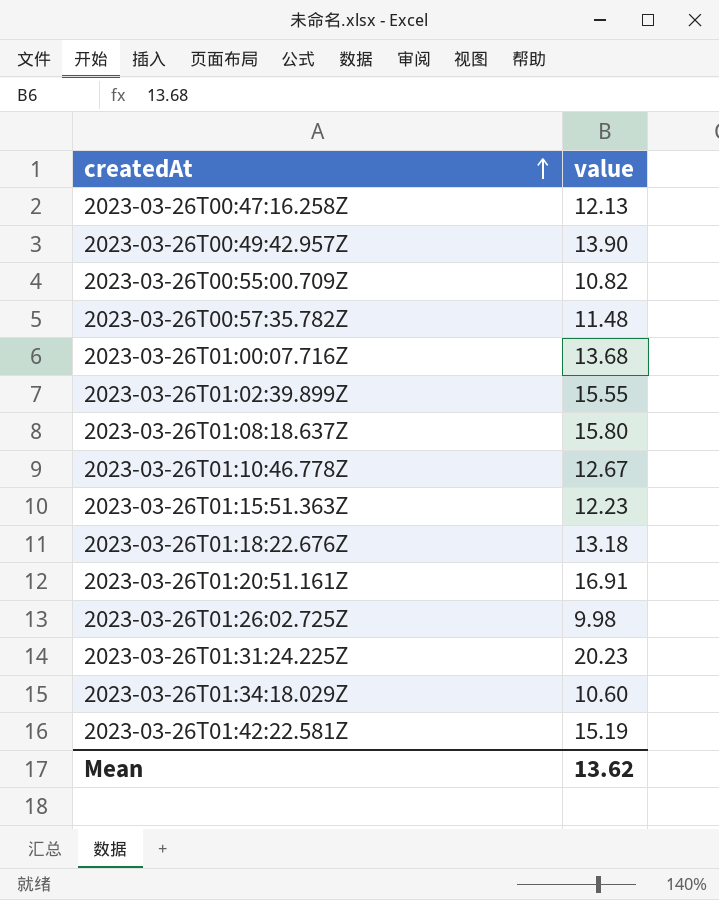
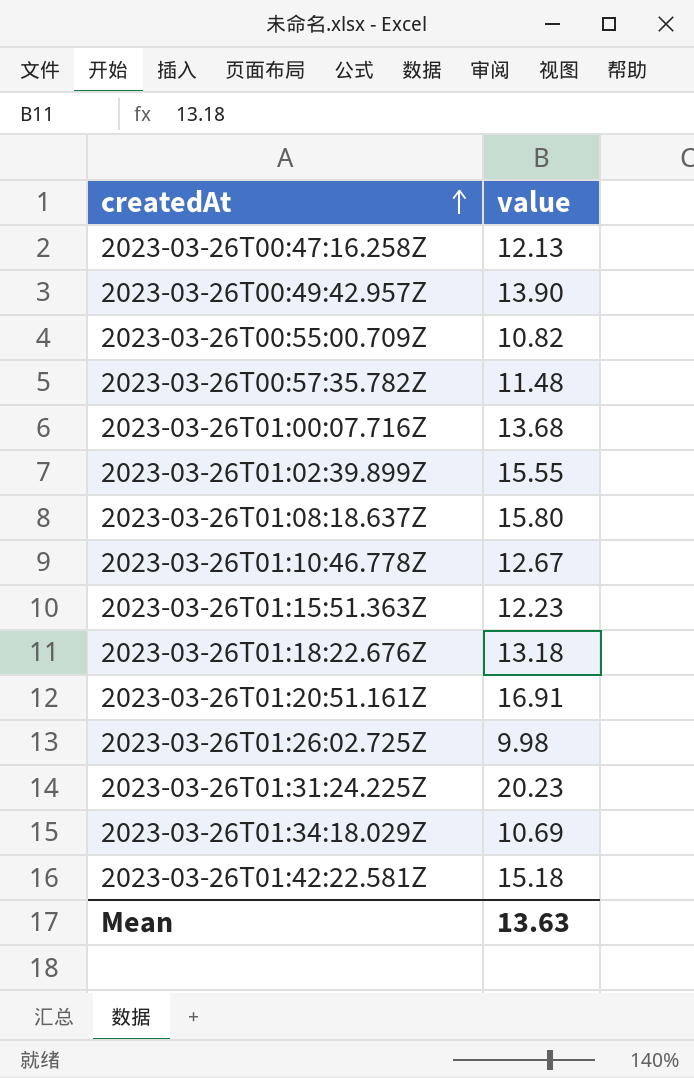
2023-03-26T01:34:18.029Z | value: 10.60 -> 10.69
2023-03-26T01:42:22.581Z | value: 15.19 -> 15.18
Mean | value: 13.62 -> 13.63

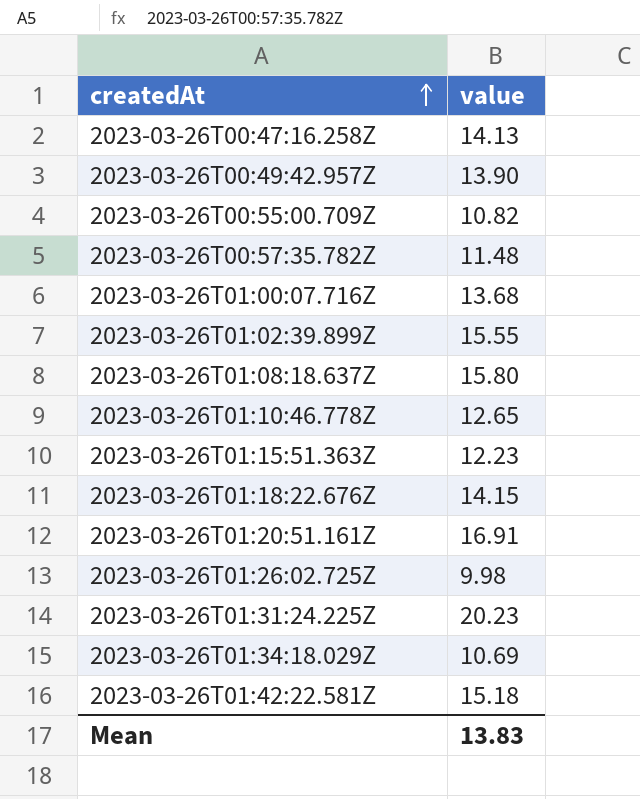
2023-03-26T00:47:16.258Z | value: 12.13 -> 14.13
2023-03-26T01:10:46.778Z | value: 12.67 -> 12.65
2023-03-26T01:18:22.676Z | value: 13.18 -> 14.15
Mean | value: 13.63 -> 13.83

